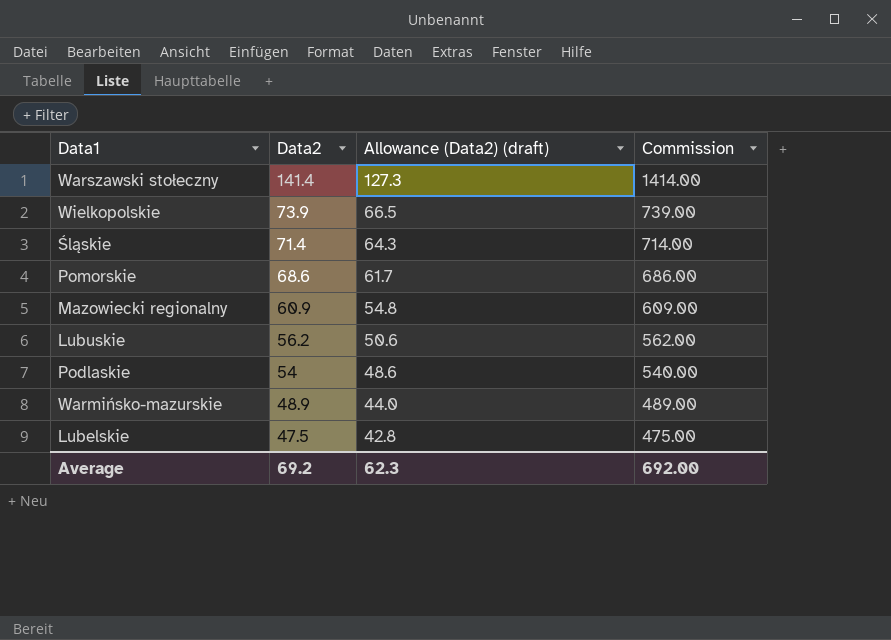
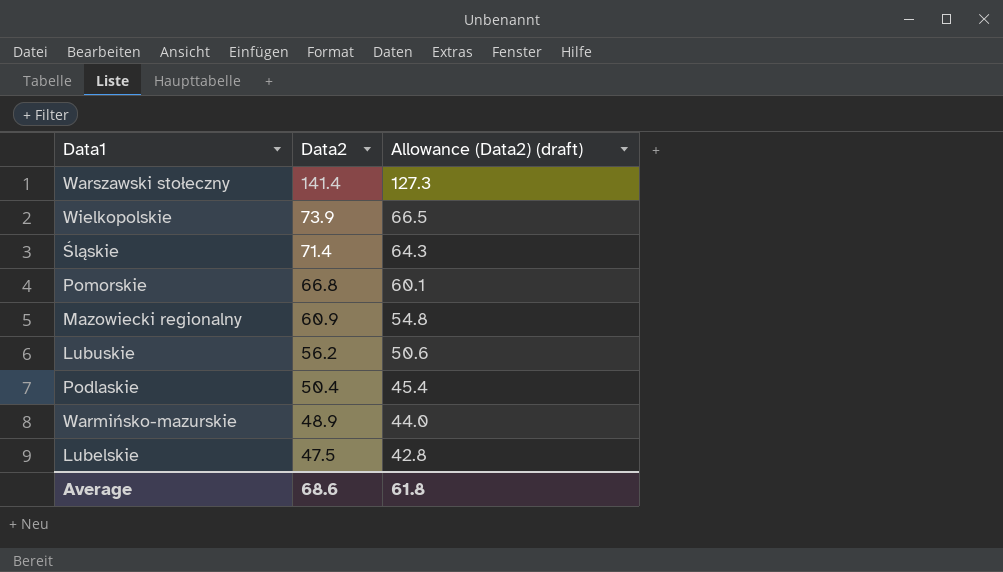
column Commission | formula: [Data2] * 10 -> none
Pomorskie | Data2: 68.6 -> 66.8
Pomorskie | Allowance (Data2) (draft): 61.7 -> 60.1
Podlaskie | Data2: 54 -> 50.4
Podlaskie | Allowance (Data2) (draft): 48.6 -> 45.4
Average | Data2: 69.2 -> 68.6
Average | Allowance (Data2) (draft): 62.3 -> 61.8

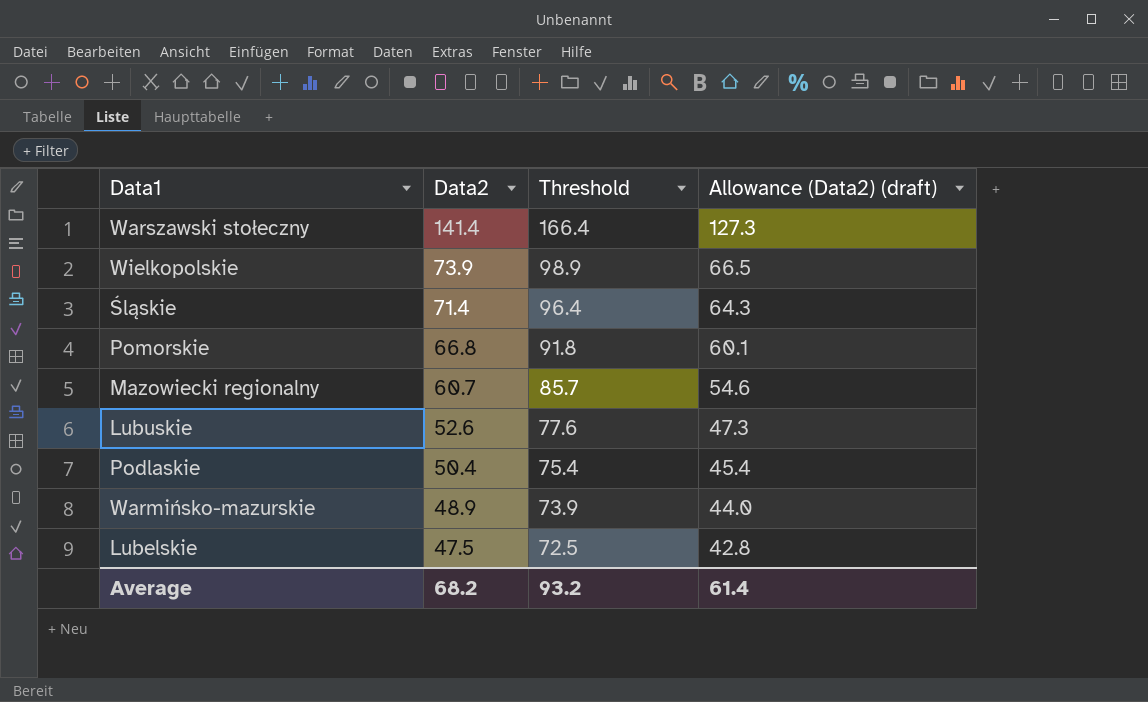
column Threshold | formula: none -> [Data2] + 25
Mazowiecki regionalny | Data2: 60.9 -> 60.7
Mazowiecki regionalny | Allowance (Data2) (draft): 54.8 -> 54.6
Lubuskie | Data2: 56.2 -> 52.6
Lubuskie | Allowance (Data2) (draft): 50.6 -> 47.3
Average | Data2: 68.6 -> 68.2
Average | Allowance (Data2) (draft): 61.8 -> 61.4

